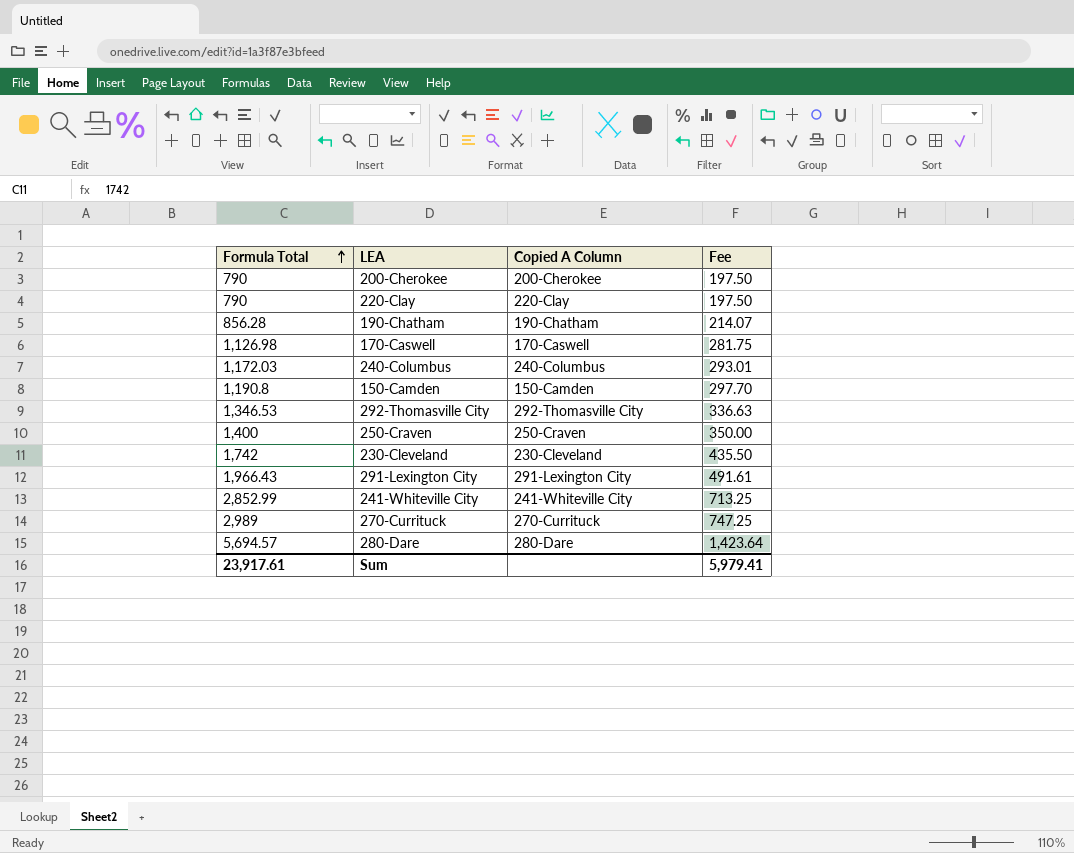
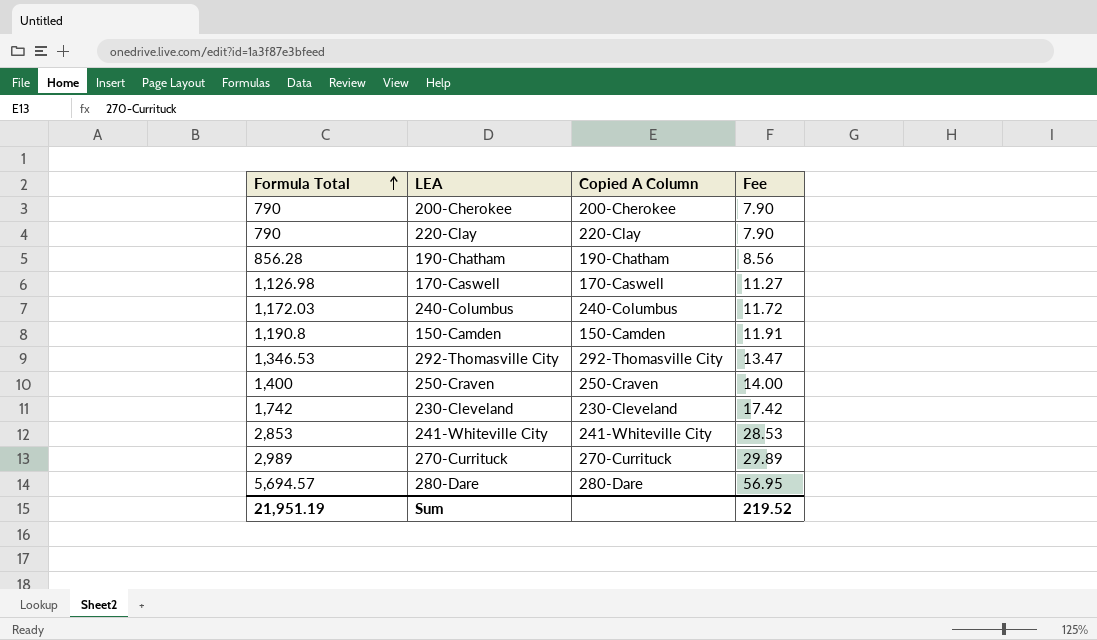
column Fee | formula: [Formula Total] * 0.25 -> [Formula Total] * 0.01
row 291-Lexington City: 1,966.43 | 291-Lexington City | 491.61 -> none
241-Whiteville City | Formula Total: 2,852.99 -> 2,853
Sum | Formula Total: 23,917.61 -> 21,951.19
Sum | Fee: 5,979.41 -> 219.52

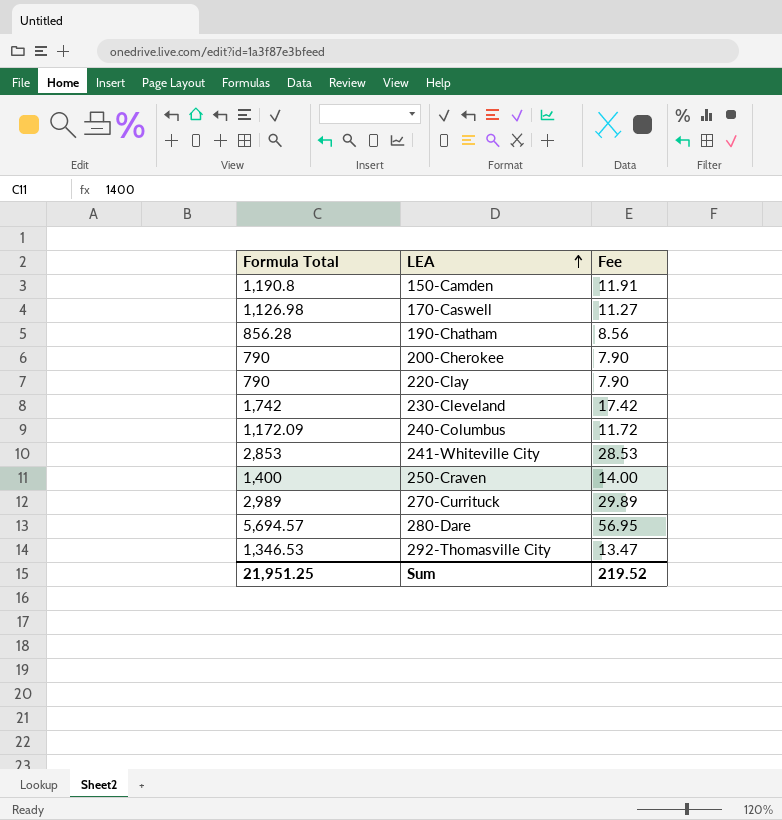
row order: Formula Total ascending -> LEA ascending
column Copied A Column | position: 3 -> none
240-Columbus | Formula Total: 1,172.03 -> 1,172.09
Sum | Formula Total: 21,951.19 -> 21,951.25

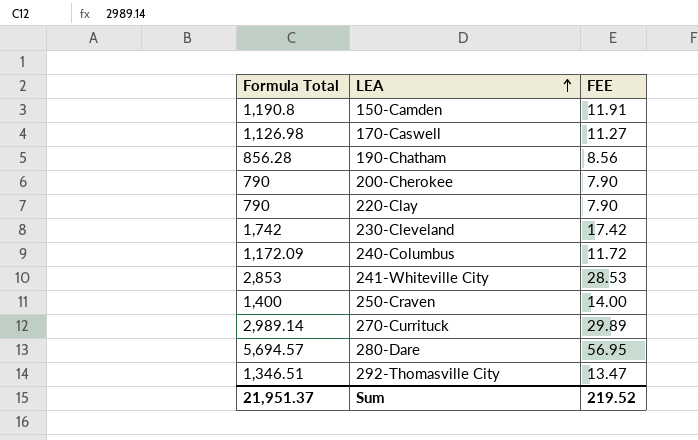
column name: Fee -> FEE
270-Currituck | Formula Total: 2,989 -> 2,989.14
292-Thomasville City | Formula Total: 1,346.53 -> 1,346.51
Sum | Formula Total: 21,951.25 -> 21,951.37

